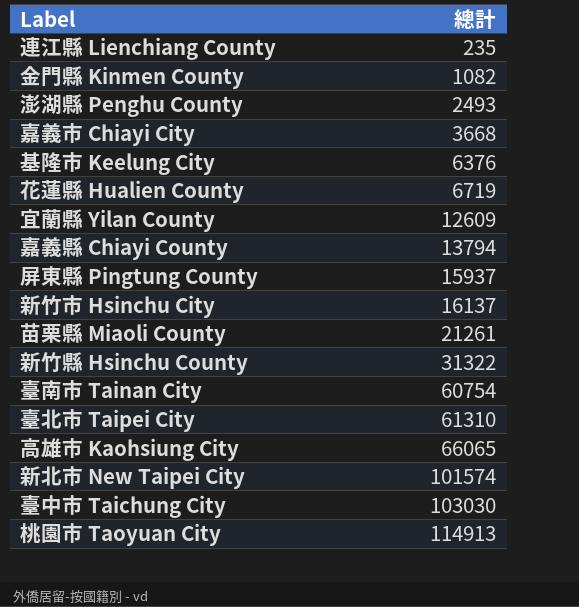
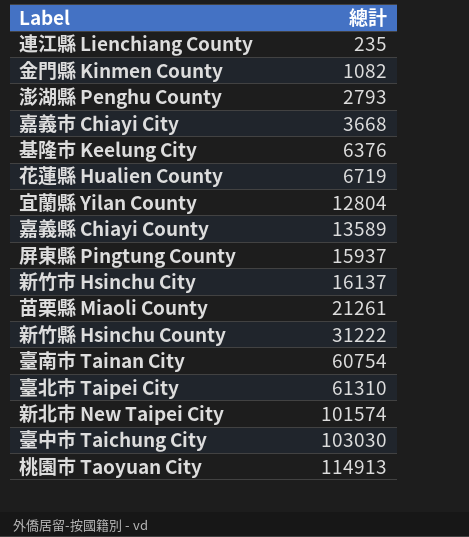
row 高雄市 Kaohsiung City: 66065 -> none
澎湖縣 Penghu County | 總計: 2493 -> 2793
宜蘭縣 Yilan County | 總計: 12609 -> 12804
嘉義縣 Chiayi County | 總計: 13794 -> 13589
新竹縣 Hsinchu County | 總計: 31322 -> 31222

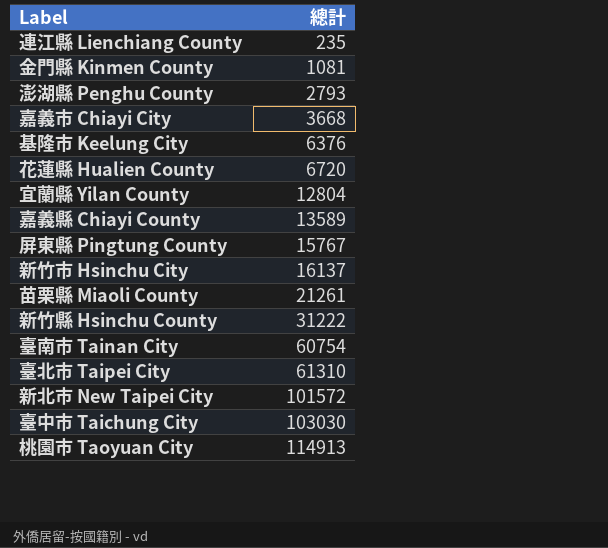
金門縣 Kinmen County | 總計: 1082 -> 1081
花蓮縣 Hualien County | 總計: 6719 -> 6720
屏東縣 Pingtung County | 總計: 15937 -> 15767
新北巿 New Taipei City | 總計: 101574 -> 101572

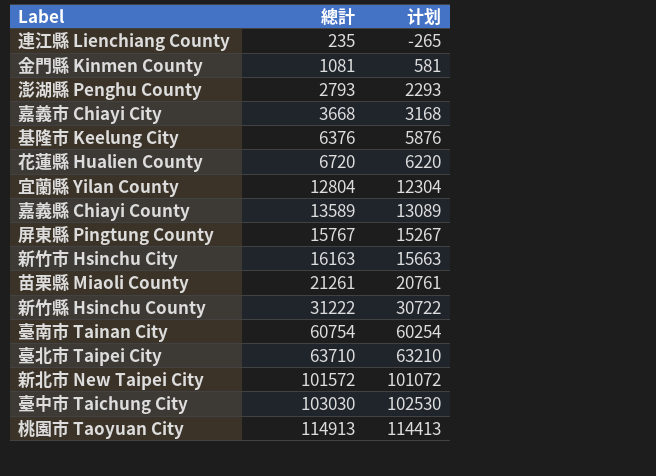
column 计划 | formula: none -> [總計] - 500
新竹市 Hsinchu City | 總計: 16137 -> 16163
臺北市 Taipei City | 總計: 61310 -> 63710

